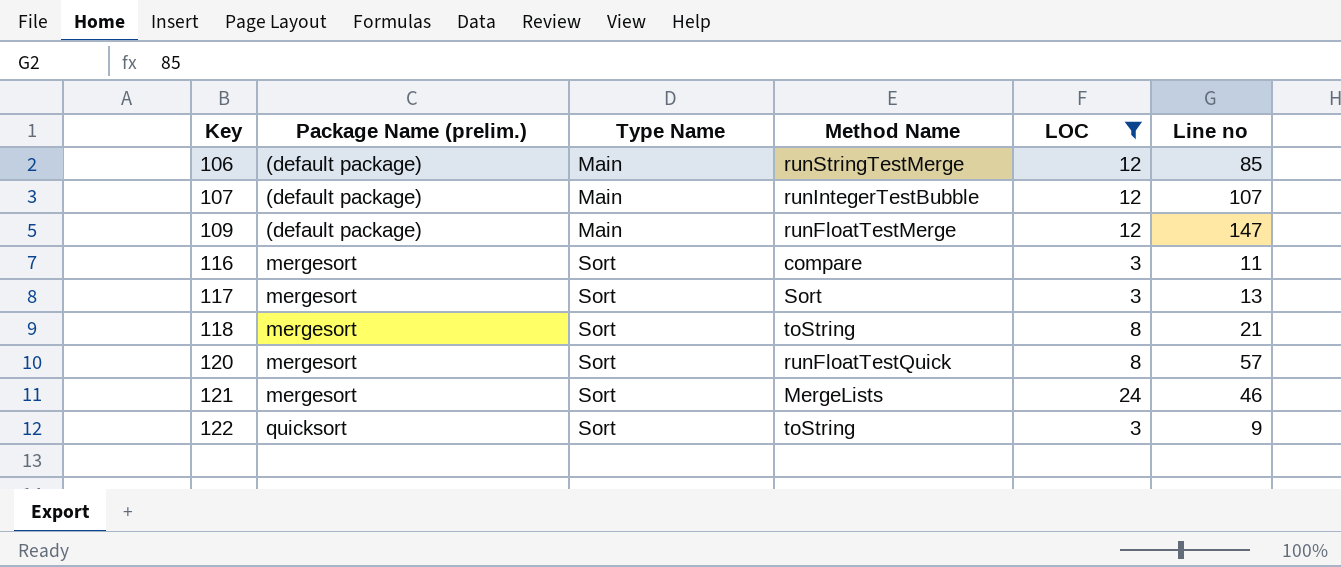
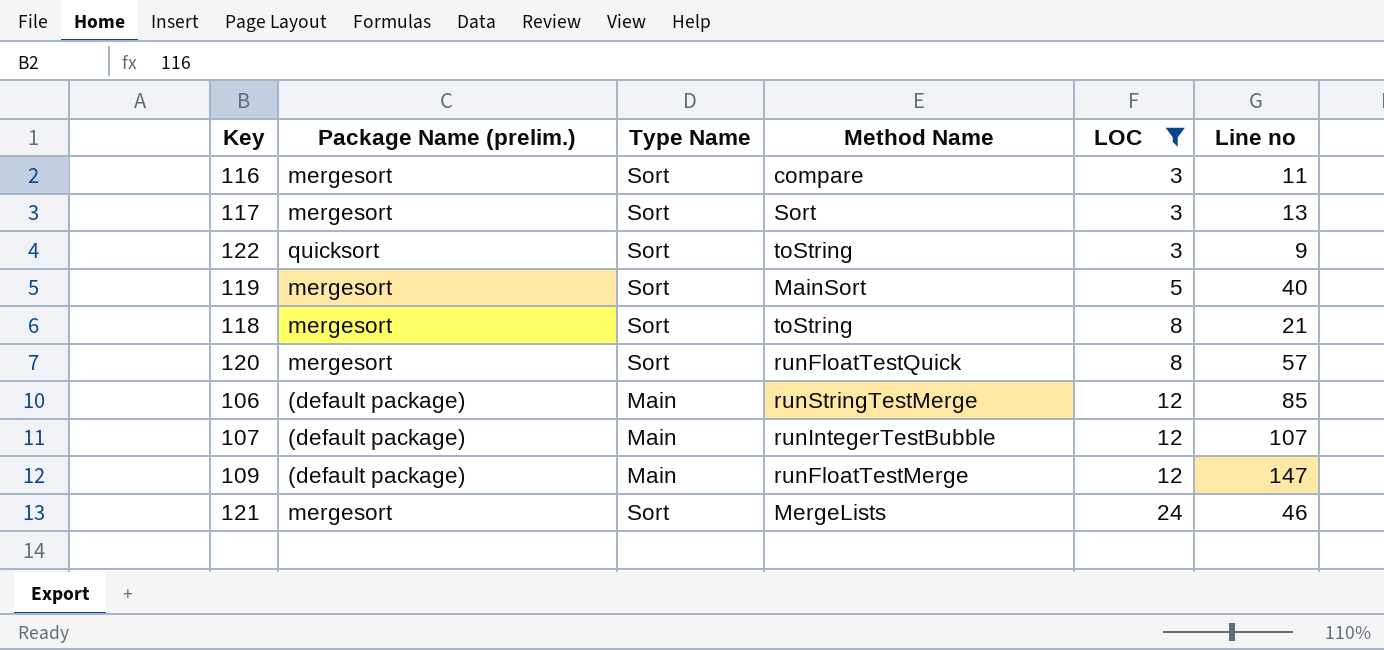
row order: Key ascending -> LOC ascending
row 119: none -> mergesort | Sort | MainSort | 5 | 40

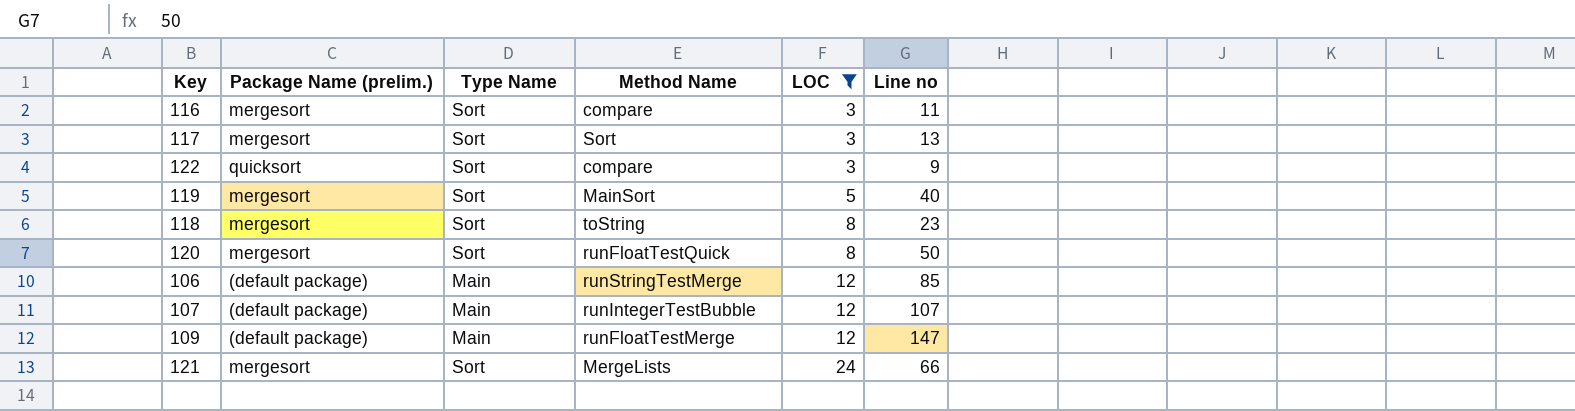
122 | Method Name: toString -> compare
118 | Line no: 21 -> 23
120 | Line no: 57 -> 50
121 | Line no: 46 -> 66

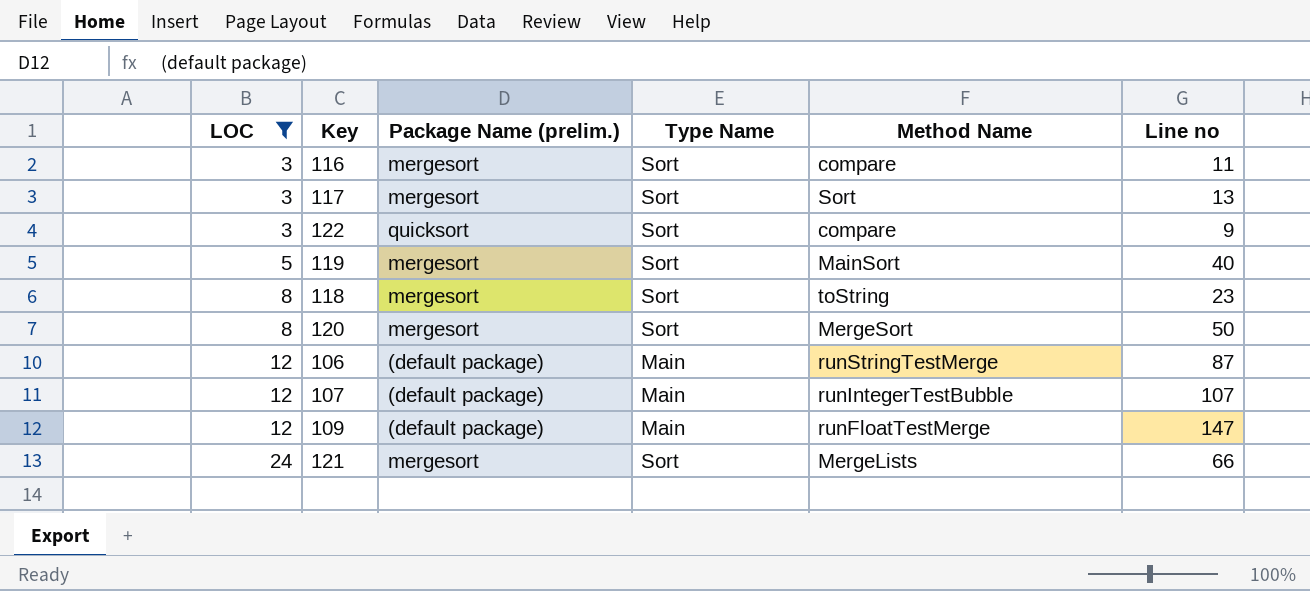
column LOC | position: 5 -> 1
120 | Method Name: runFloatTestQuick -> MergeSort
106 | Line no: 85 -> 87

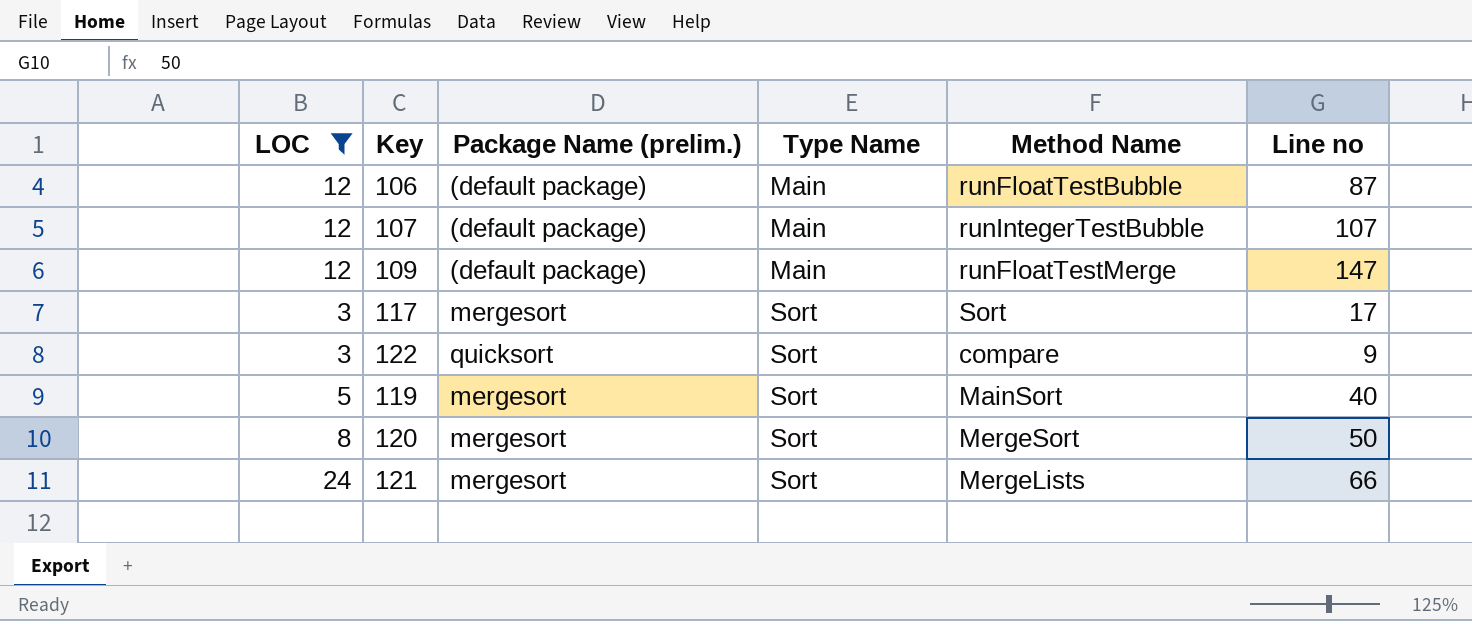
row order: LOC ascending -> Type Name ascending
row 116: 3 | mergesort | Sort | compare | 11 -> none
row 118: 8 | mergesort | Sort | toString | 23 -> none
106 | Method Name: runStringTestMerge -> runFloatTestBubble
117 | Line no: 13 -> 17

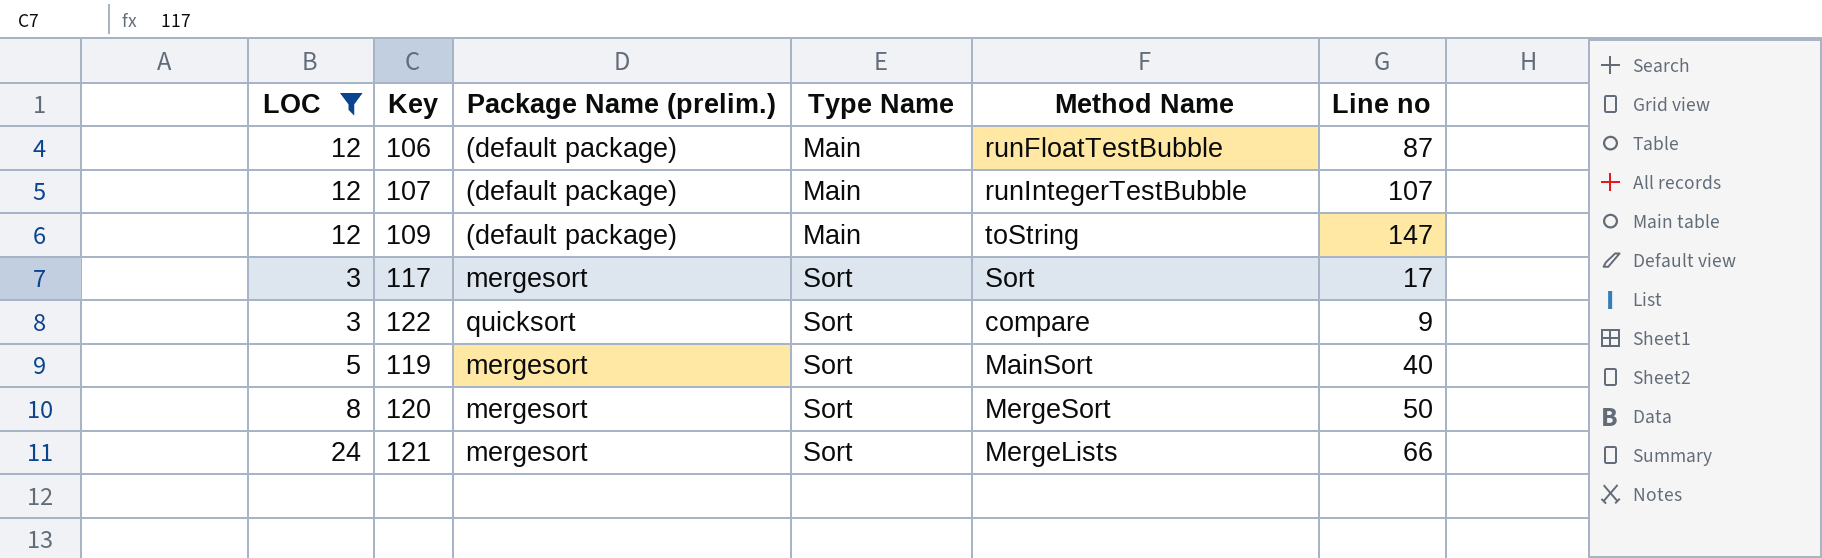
109 | Method Name: runFloatTestMerge -> toString

